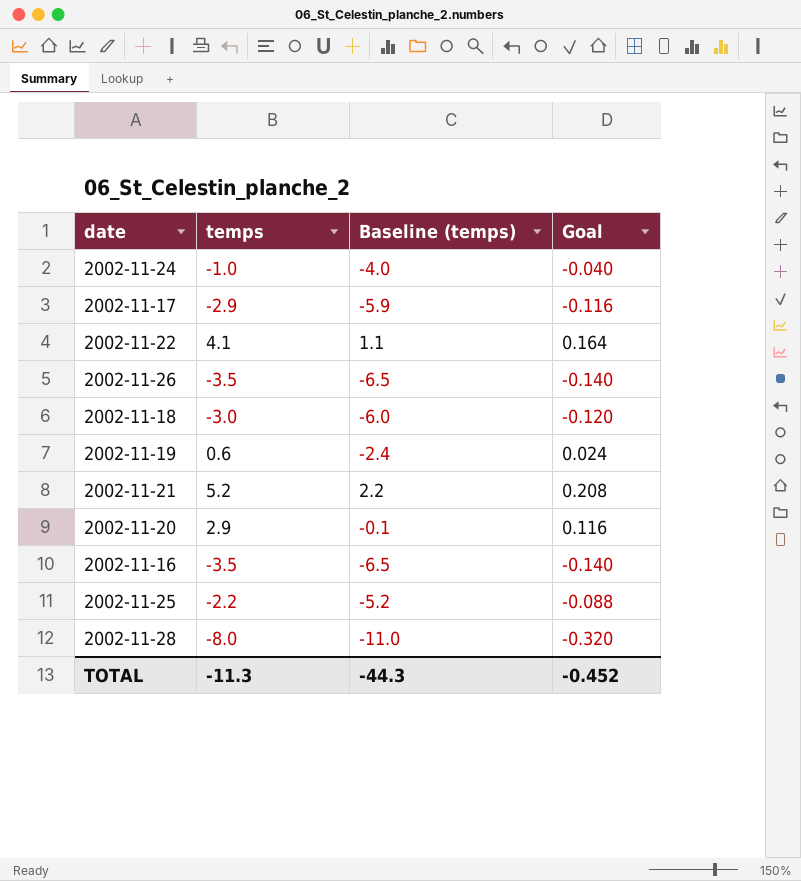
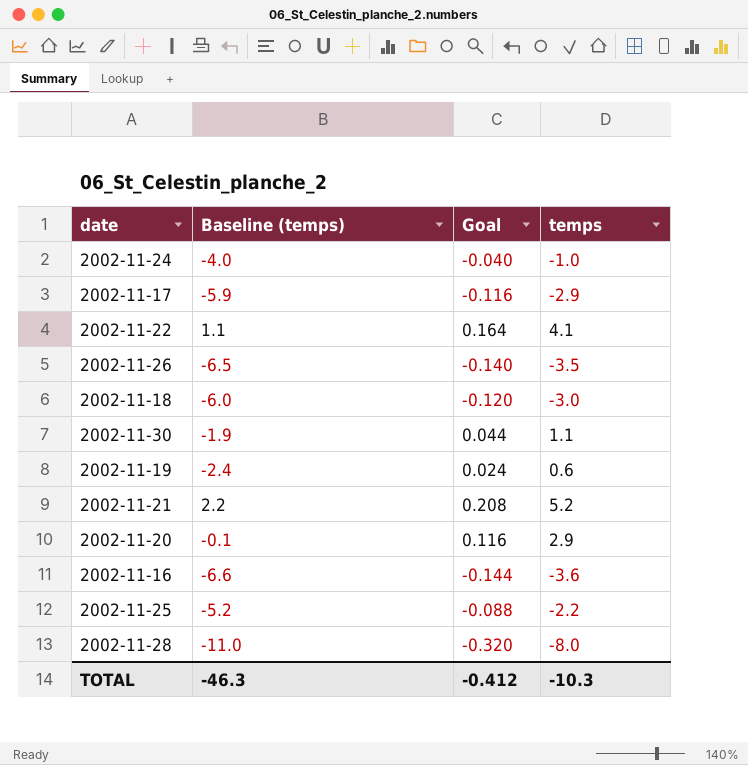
column temps | position: 2 -> 4
row 2002-11-30: none -> -1.9 | 0.044 | 1.1
2002-11-16 | Baseline (temps): -6.5 -> -6.6
2002-11-16 | Goal: -0.140 -> -0.144
2002-11-16 | temps: -3.5 -> -3.6
TOTAL | Baseline (temps): -44.3 -> -46.3
TOTAL | Goal: -0.452 -> -0.412
TOTAL | temps: -11.3 -> -10.3

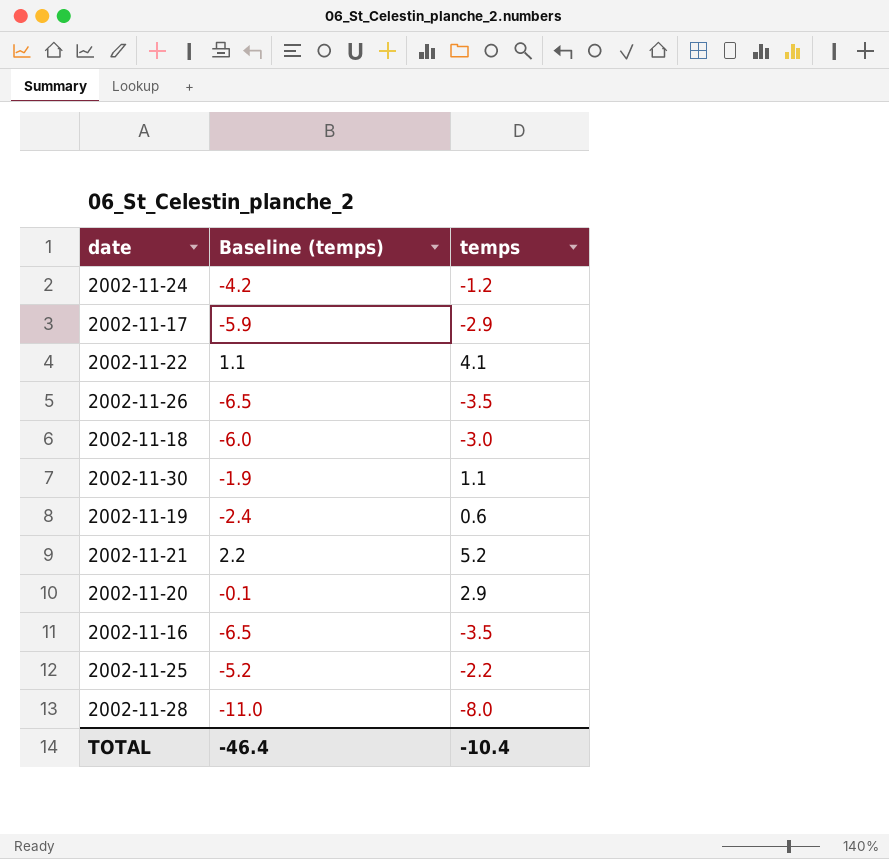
column Goal | formula: [temps] * 0.04 -> none
2002-11-24 | Baseline (temps): -4.0 -> -4.2
2002-11-24 | temps: -1.0 -> -1.2
2002-11-16 | Baseline (temps): -6.6 -> -6.5
2002-11-16 | temps: -3.6 -> -3.5
TOTAL | Baseline (temps): -46.3 -> -46.4
TOTAL | temps: -10.3 -> -10.4

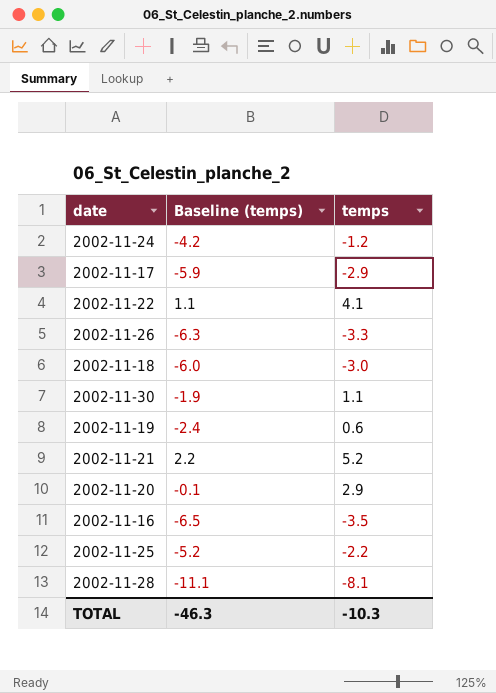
2002-11-26 | Baseline (temps): -6.5 -> -6.3
2002-11-26 | temps: -3.5 -> -3.3
2002-11-28 | Baseline (temps): -11.0 -> -11.1
2002-11-28 | temps: -8.0 -> -8.1
TOTAL | Baseline (temps): -46.4 -> -46.3
TOTAL | temps: -10.4 -> -10.3

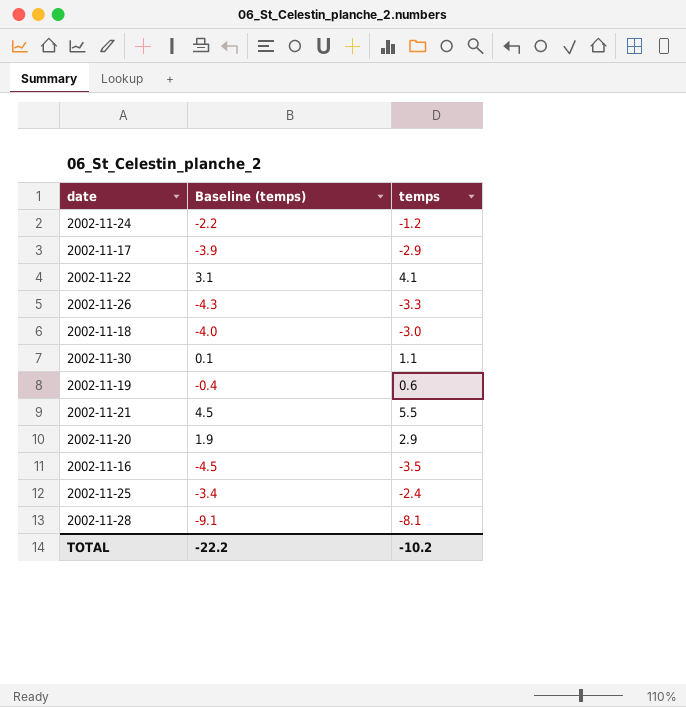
column Baseline (temps) | formula: [temps] - 3 -> [temps] - 1
2002-11-21 | temps: 5.2 -> 5.5
2002-11-25 | temps: -2.2 -> -2.4
TOTAL | Baseline (temps): -46.3 -> -22.2
TOTAL | temps: -10.3 -> -10.2

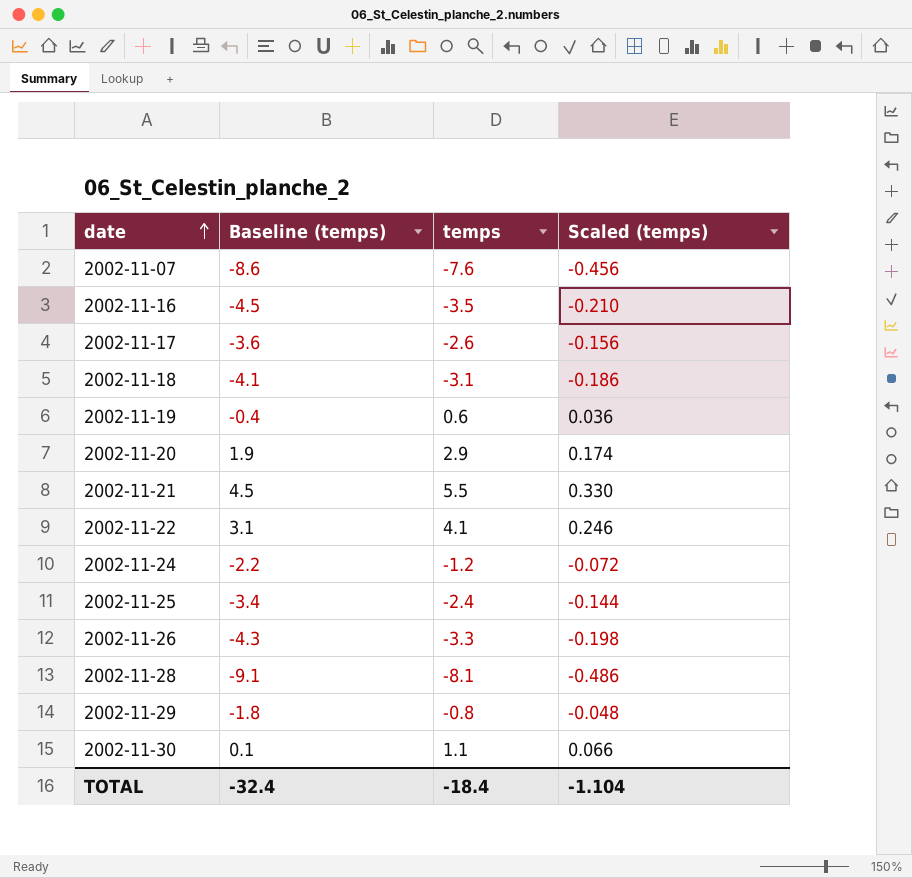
row order: none -> date ascending
column Scaled (temps) | formula: none -> [temps] * 0.06
row 2002-11-07: none -> -8.6 | -7.6 | -0.456
2002-11-17 | Baseline (temps): -3.9 -> -3.6
2002-11-17 | temps: -2.9 -> -2.6
2002-11-18 | Baseline (temps): -4.0 -> -4.1
2002-11-18 | temps: -3.0 -> -3.1
row 2002-11-29: none -> -1.8 | -0.8 | -0.048
TOTAL | Baseline (temps): -22.2 -> -32.4
TOTAL | temps: -10.2 -> -18.4

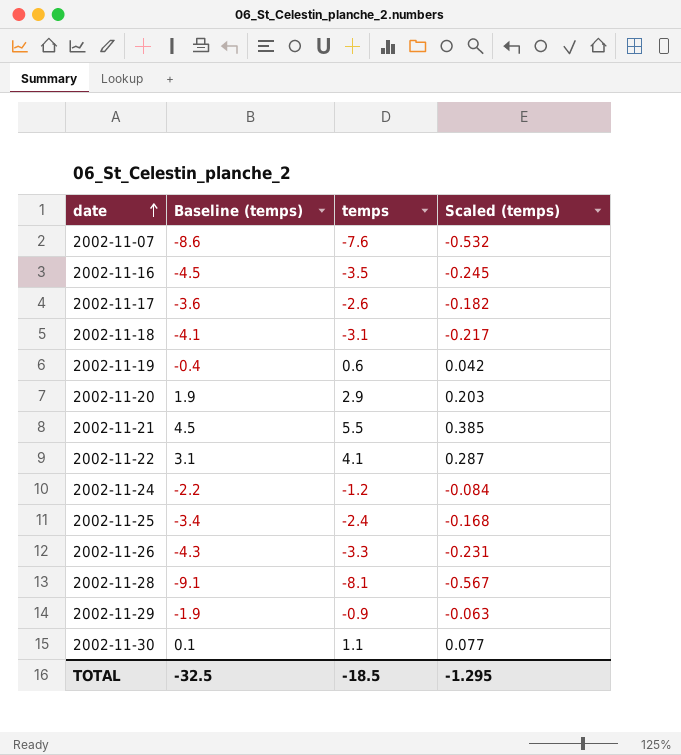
column Scaled (temps) | formula: [temps] * 0.06 -> [temps] * 0.07
2002-11-29 | Baseline (temps): -1.8 -> -1.9
2002-11-29 | temps: -0.8 -> -0.9
TOTAL | Baseline (temps): -32.4 -> -32.5
TOTAL | temps: -18.4 -> -18.5
TOTAL | Scaled (temps): -1.104 -> -1.295

